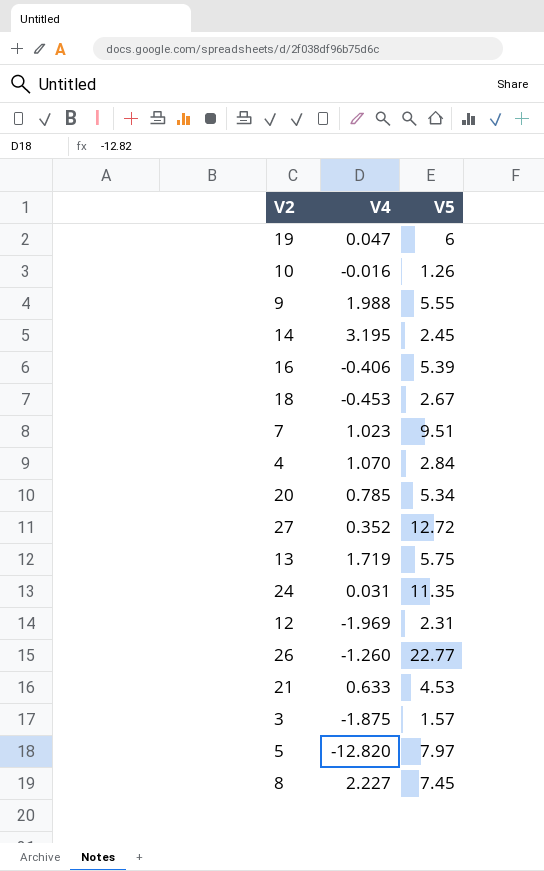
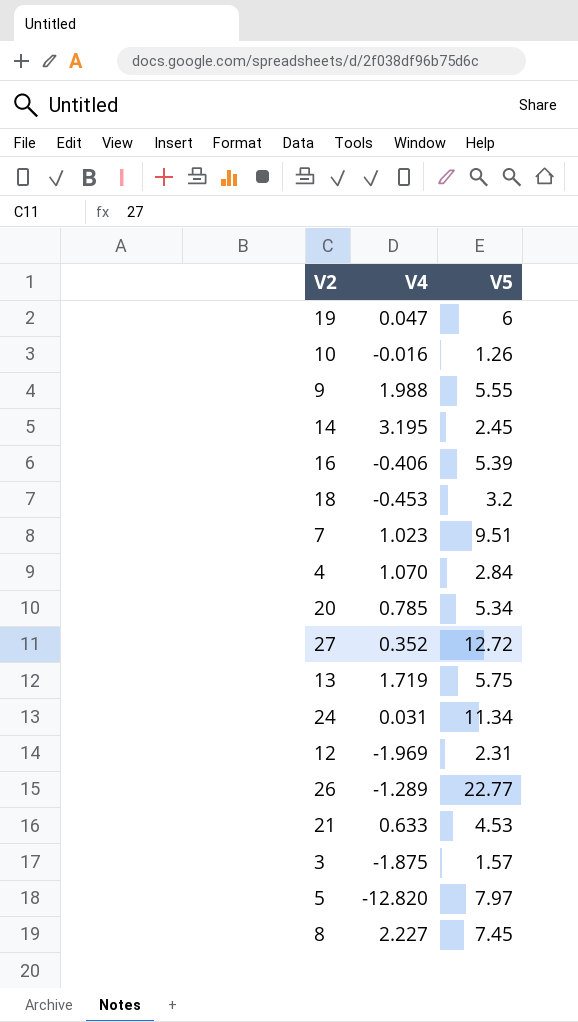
18 | V5: 2.67 -> 3.2
24 | V5: 11.35 -> 11.34
26 | V4: -1.260 -> -1.289

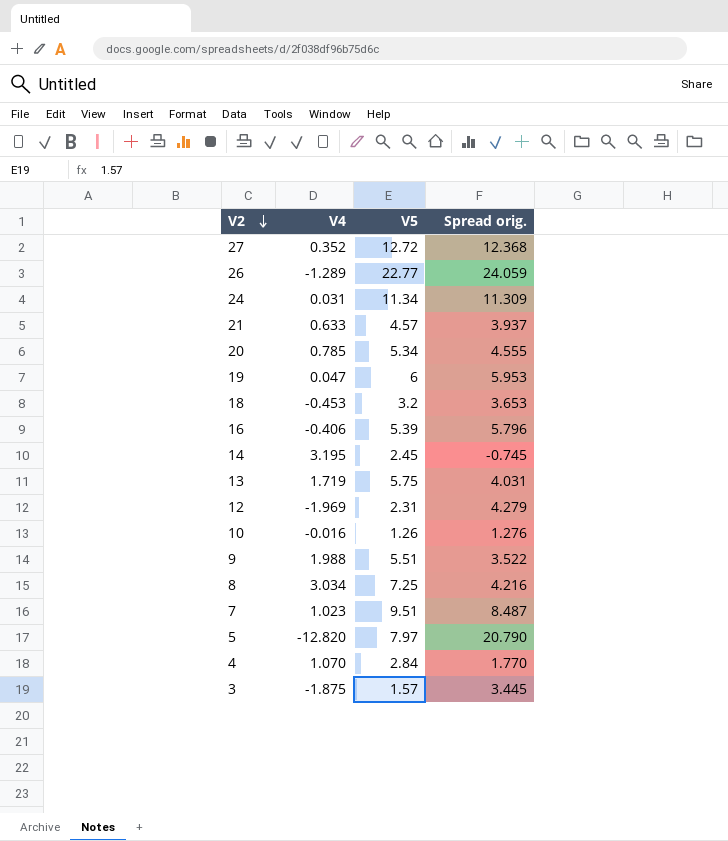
row order: none -> V2 descending
column Spread orig. | formula: none -> [V5] - [V4]
21 | V5: 4.53 -> 4.57
9 | V5: 5.55 -> 5.51
8 | V4: 2.227 -> 3.034
8 | V5: 7.45 -> 7.25

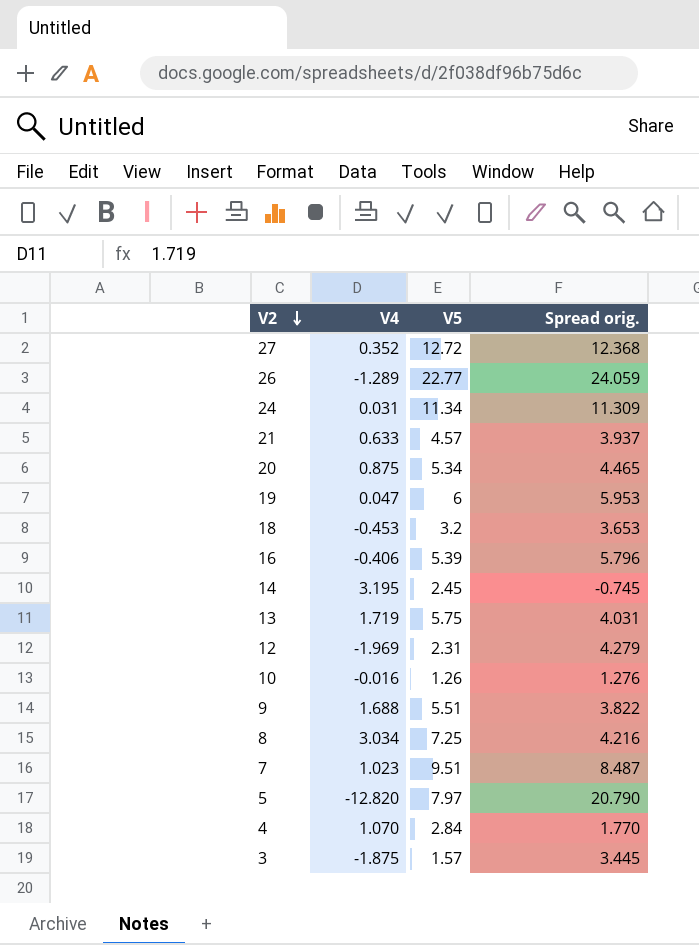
20 | V4: 0.785 -> 0.875
20 | Spread orig.: 4.555 -> 4.465
9 | V4: 1.988 -> 1.688
9 | Spread orig.: 3.522 -> 3.822

